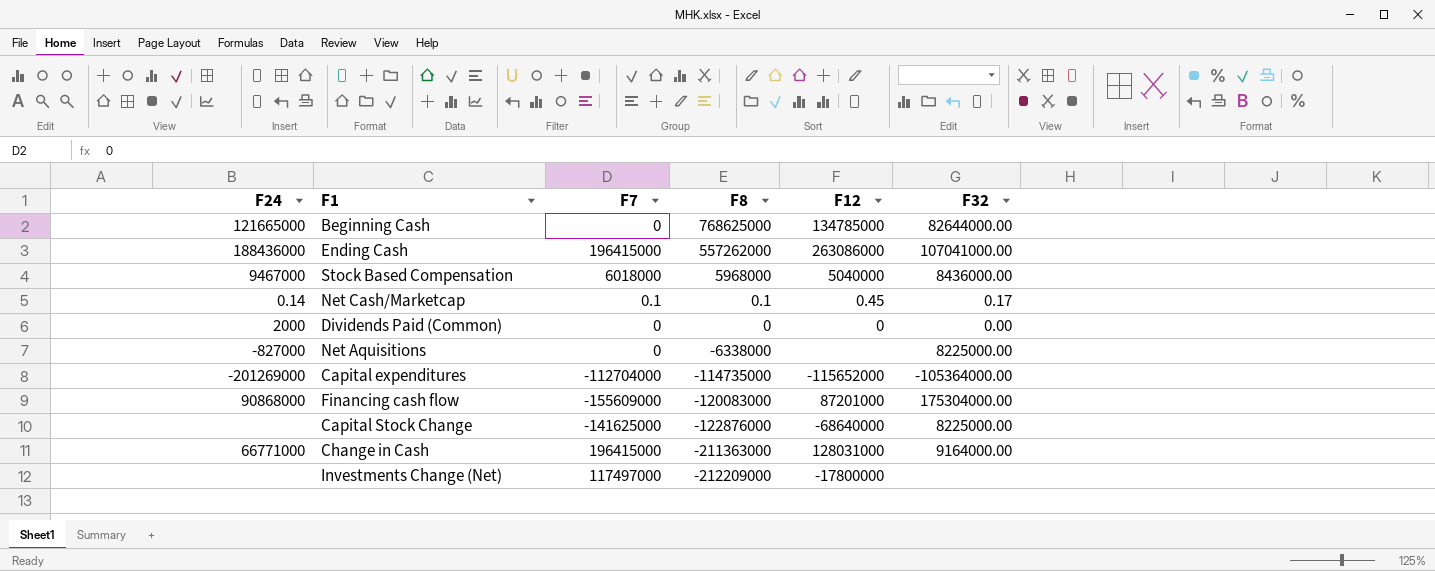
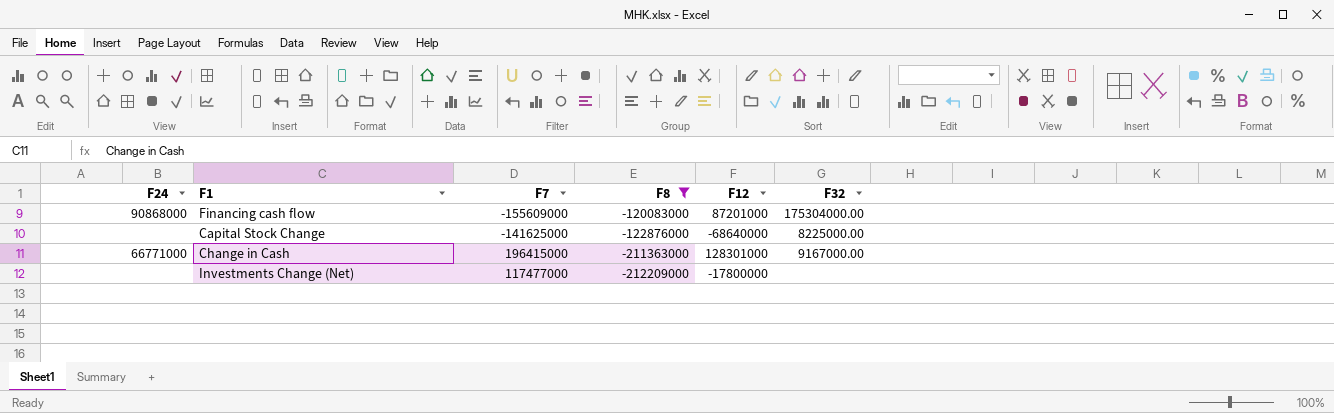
filter: none -> F8 <= -120083000
Change in Cash | F12: 128031000 -> 128301000
Change in Cash | F32: 9164000.00 -> 9167000.00
Investments Change (Net) | F7: 117497000 -> 117477000

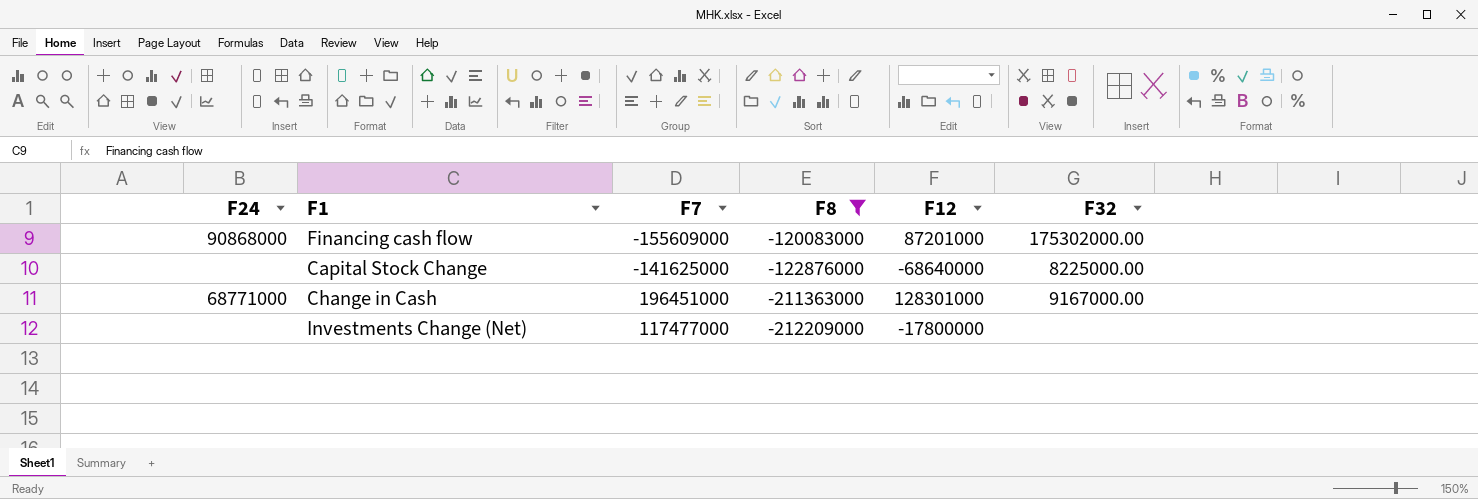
Financing cash flow | F32: 175304000.00 -> 175302000.00
Change in Cash | F24: 66771000 -> 68771000
Change in Cash | F7: 196415000 -> 196451000

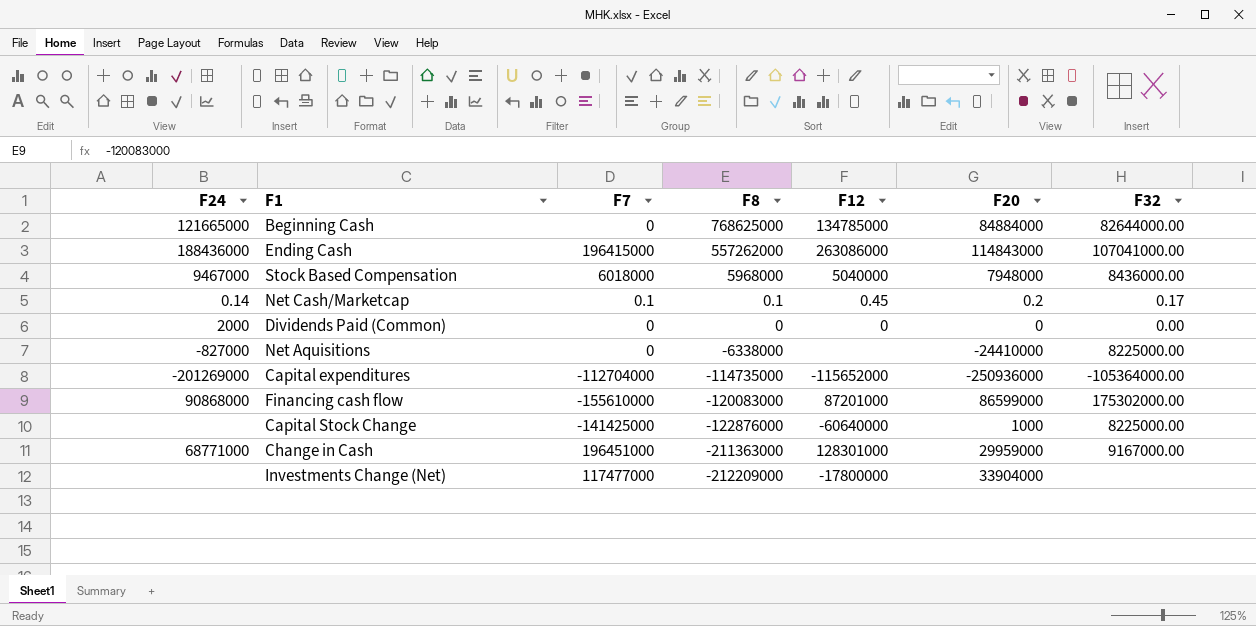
filter: F8 <= -120083000 -> none
column F20 | position: none -> 6
Financing cash flow | F7: -155609000 -> -155610000
Capital Stock Change | F7: -141625000 -> -141425000
Capital Stock Change | F12: -68640000 -> -60640000

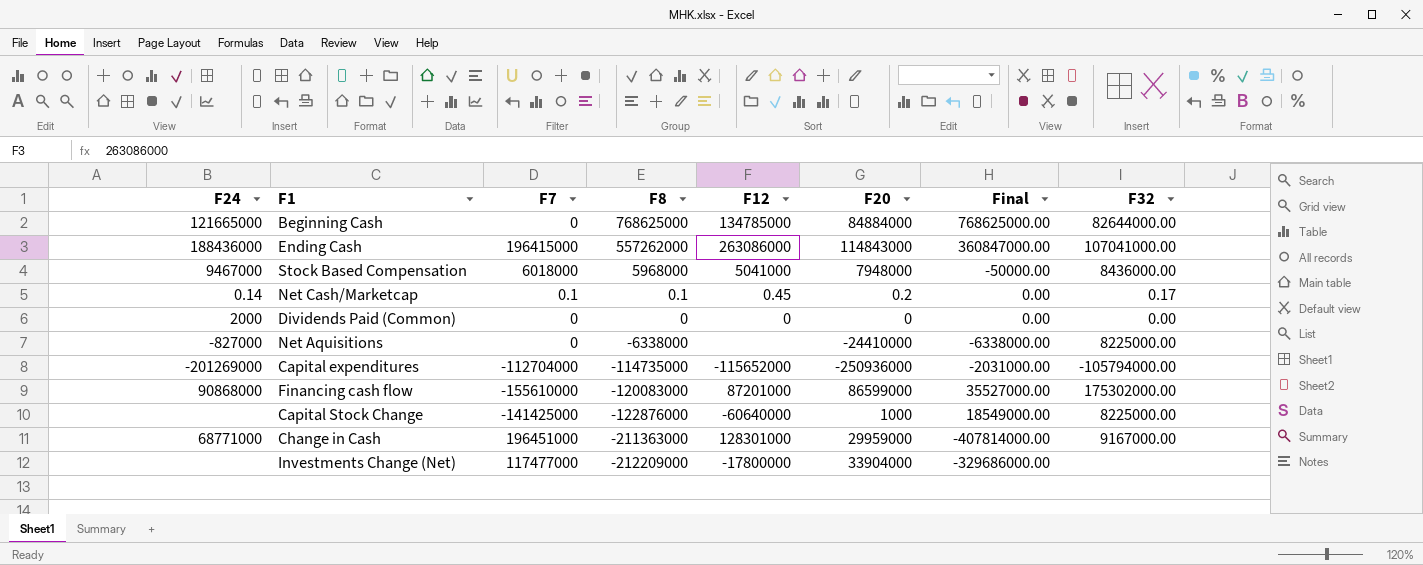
column Final | formula: none -> [F8] - [F7]
Stock Based Compensation | F12: 5040000 -> 5041000
Capital expenditures | F32: -105364000.00 -> -105794000.00

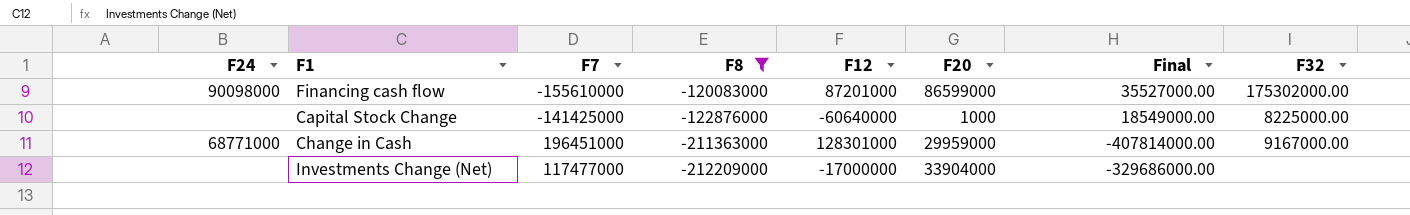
filter: none -> F8 <= -120083000
Financing cash flow | F24: 90868000 -> 90098000
Investments Change (Net) | F12: -17800000 -> -17000000

